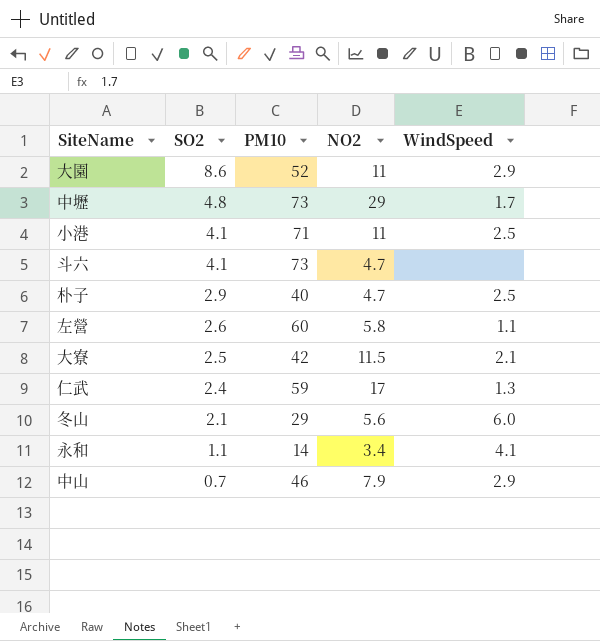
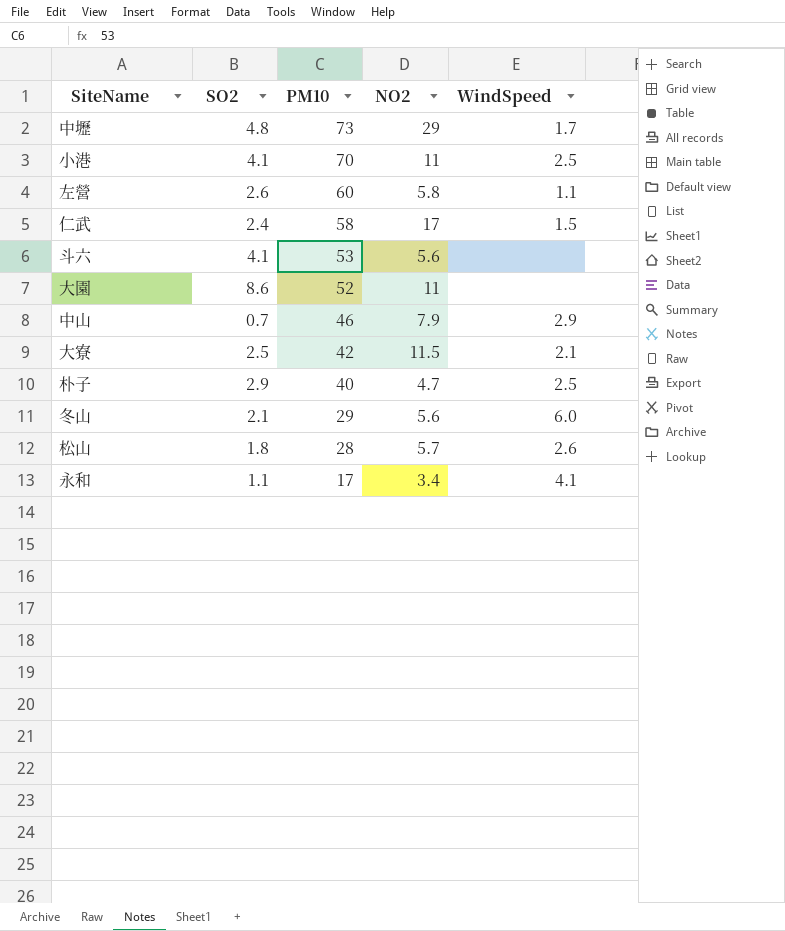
row order: SO2 descending -> PM10 descending
小港 | PM10: 71 -> 70
仁武 | PM10: 59 -> 58
仁武 | WindSpeed: 1.3 -> 1.5
斗六 | PM10: 73 -> 53
斗六 | NO2: 4.7 -> 5.6
大園 | WindSpeed: 2.9 -> none
row 松山: none -> 1.8 | 28 | 5.7 | 2.6
永和 | PM10: 14 -> 17

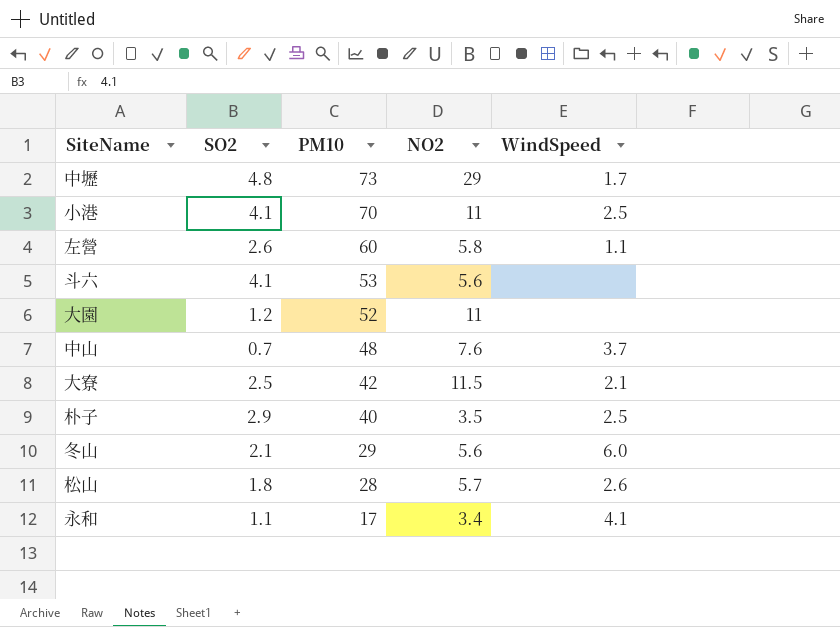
row 仁武: 2.4 | 58 | 17 | 1.5 -> none
大園 | SO2: 8.6 -> 1.2
中山 | PM10: 46 -> 48
中山 | NO2: 7.9 -> 7.6
中山 | WindSpeed: 2.9 -> 3.7
朴子 | NO2: 4.7 -> 3.5

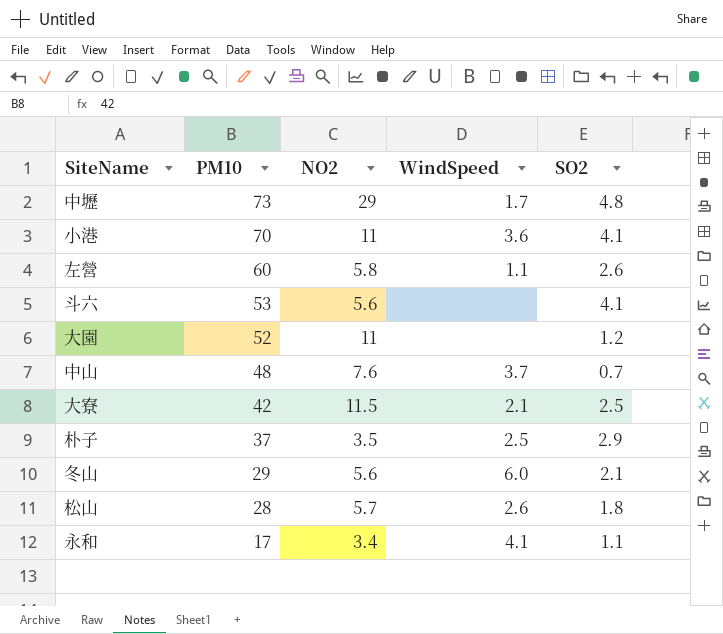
column SO2 | position: 2 -> 5
小港 | WindSpeed: 2.5 -> 3.6
朴子 | PM10: 40 -> 37

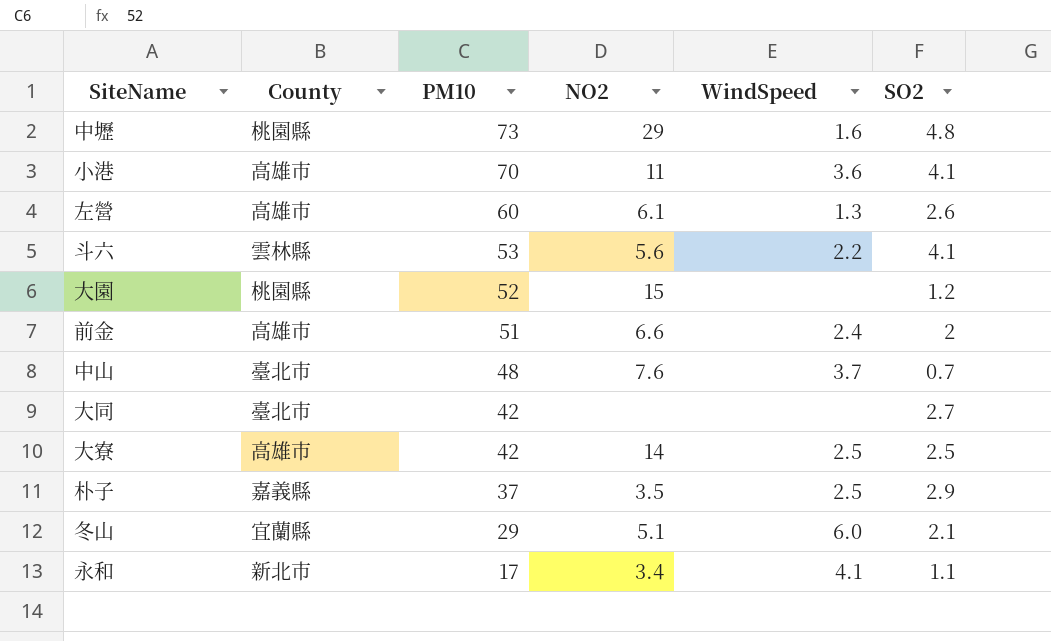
column County | position: none -> 2
row 松山: 28 | 5.7 | 2.6 | 1.8 -> none
中壢 | WindSpeed: 1.7 -> 1.6
左營 | NO2: 5.8 -> 6.1
左營 | WindSpeed: 1.1 -> 1.3
斗六 | WindSpeed: none -> 2.2
大園 | NO2: 11 -> 15
row 前金: none -> 高雄市 | 51 | 6.6 | 2.4 | 2
row 大同: none -> 臺北市 | 42 | none | none | 2.7
大寮 | NO2: 11.5 -> 14
大寮 | WindSpeed: 2.1 -> 2.5
冬山 | NO2: 5.6 -> 5.1

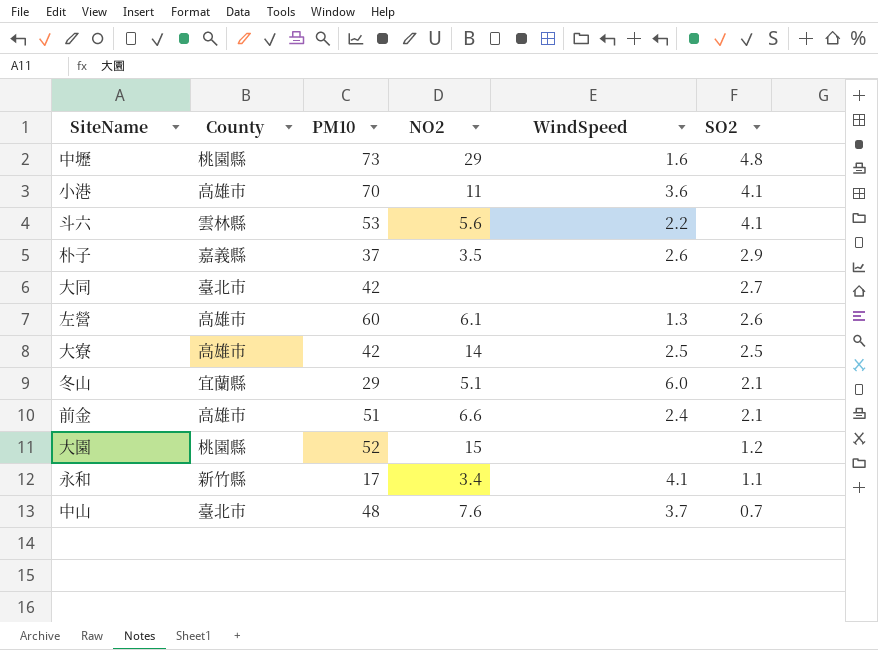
row order: PM10 descending -> SO2 descending
朴子 | WindSpeed: 2.5 -> 2.6
前金 | SO2: 2 -> 2.1
永和 | County: 新北市 -> 新竹縣

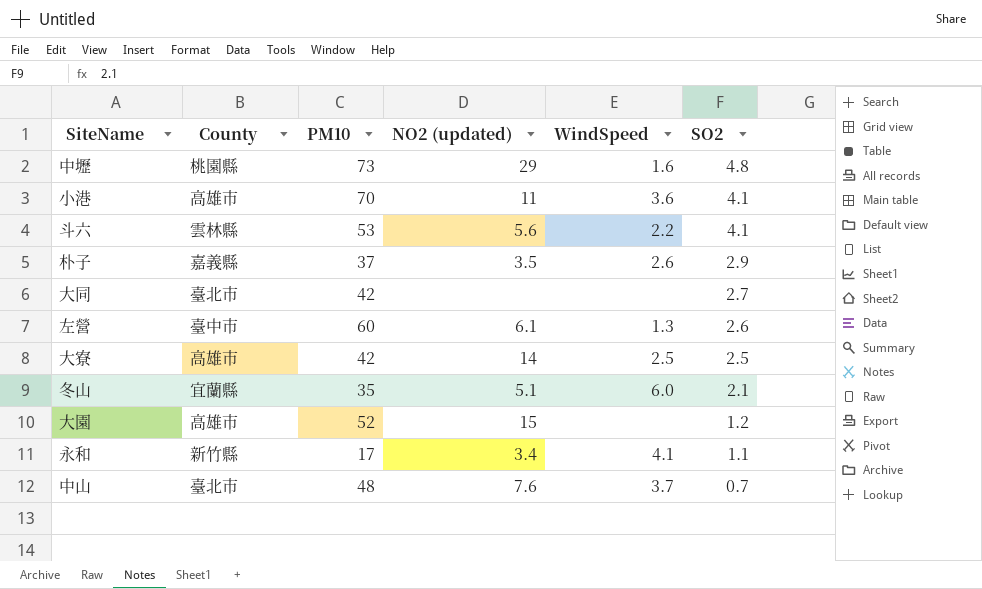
column name: NO2 -> NO2 (updated)
row 前金: 高雄市 | 51 | 6.6 | 2.4 | 2.1 -> none
左營 | County: 高雄市 -> 臺中市
冬山 | PM10: 29 -> 35
大園 | County: 桃園縣 -> 高雄市

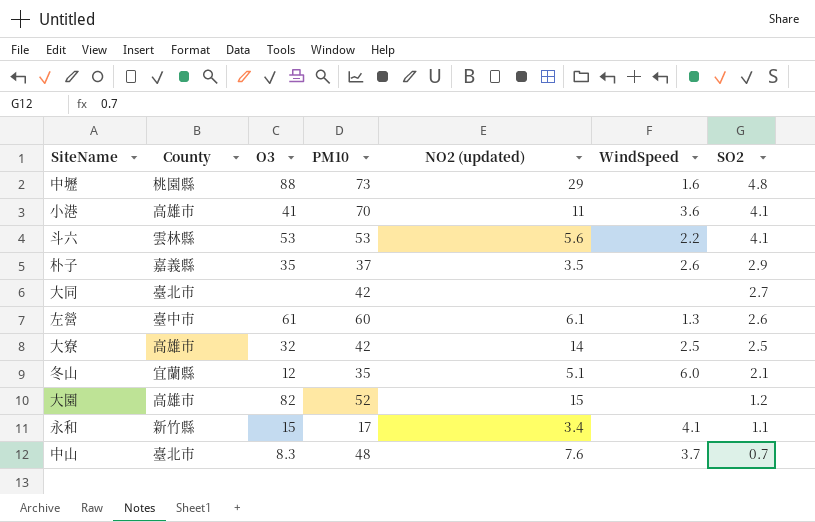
column O3 | position: none -> 3

